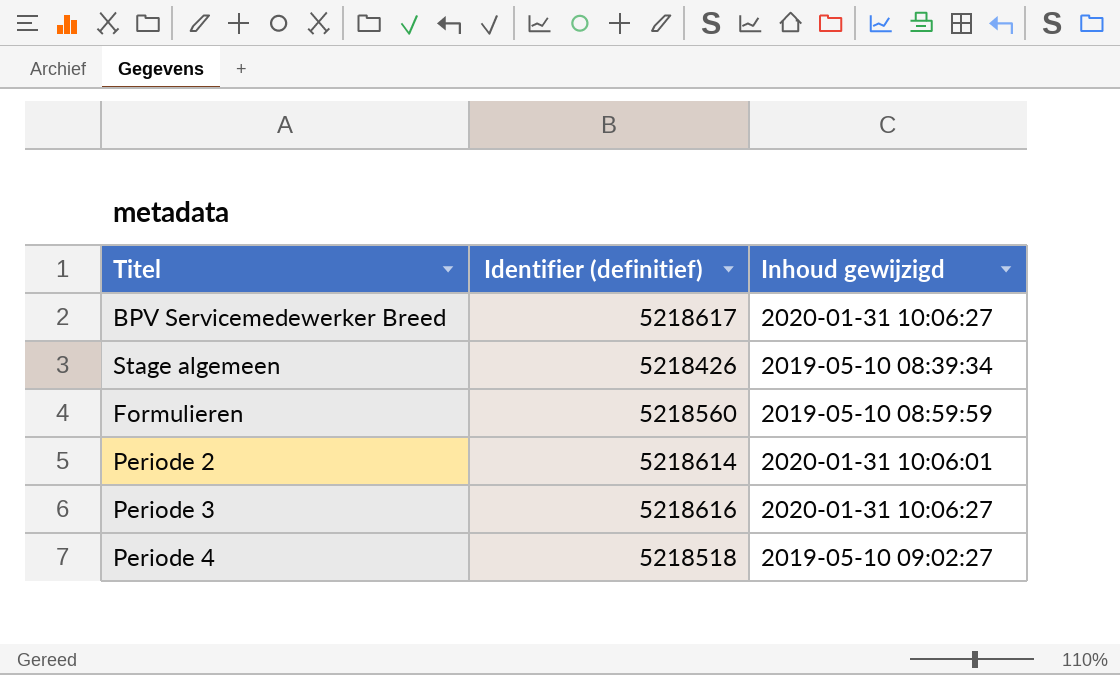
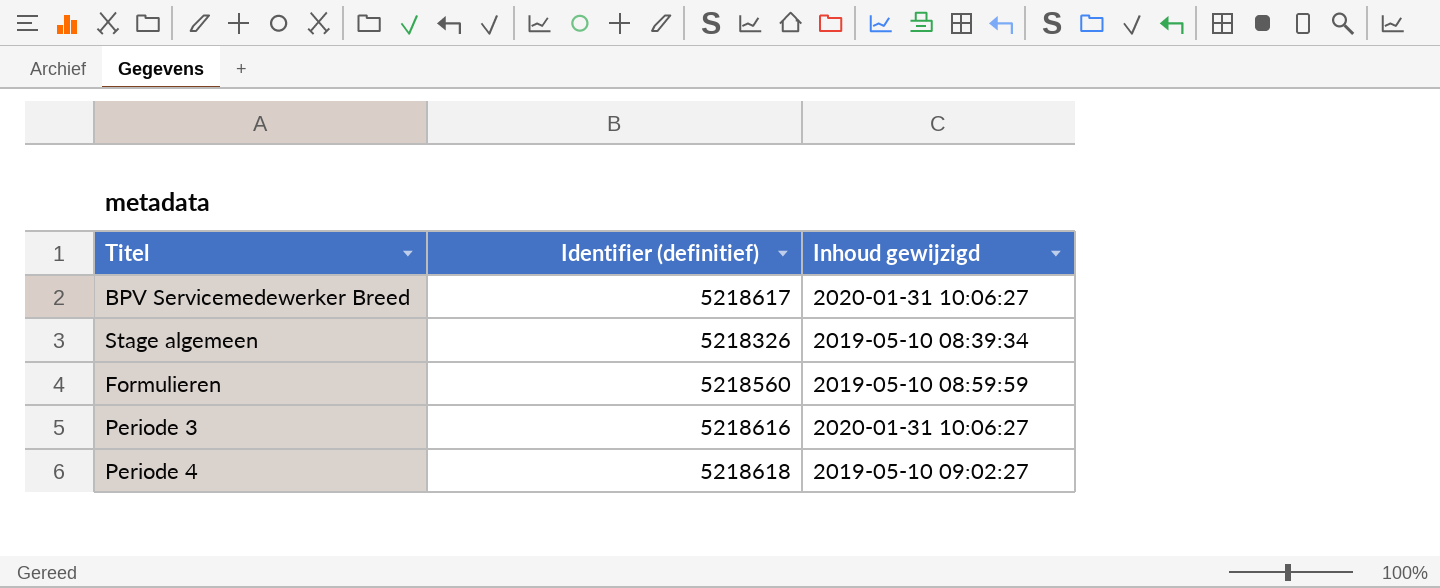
row Periode 2: 5218614 | 2020-01-31 10:06:01 -> none
Stage algemeen | Identifier (definitief): 5218426 -> 5218326
Periode 4 | Identifier (definitief): 5218518 -> 5218618

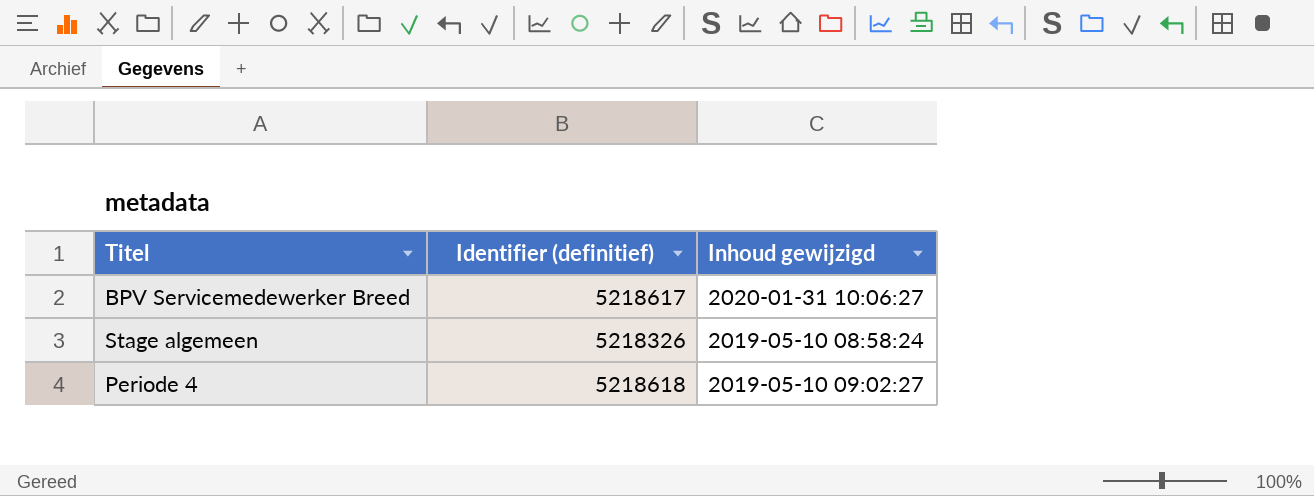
row Formulieren: 5218560 | 2019-05-10 08:59:59 -> none
row Periode 3: 5218616 | 2020-01-31 10:06:27 -> none
Stage algemeen | Inhoud gewijzigd: 2019-05-10 08:39:34 -> 2019-05-10 08:58:24

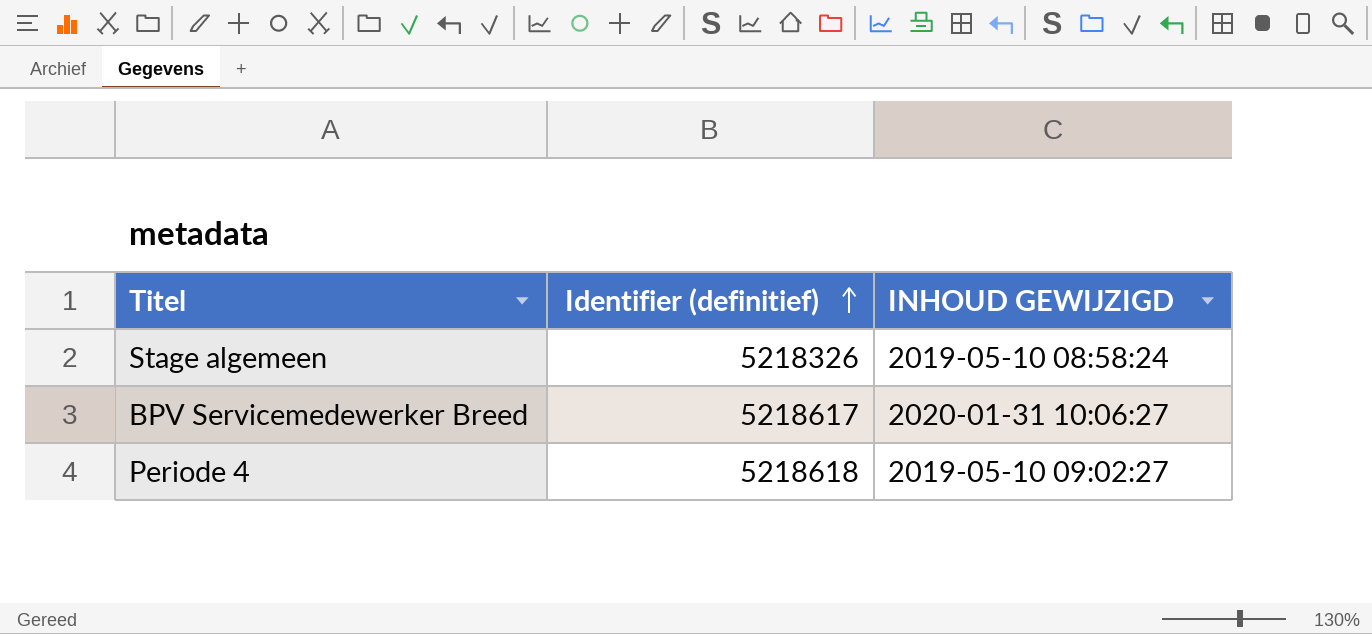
row order: none -> Identifier (definitief) ascending
column name: Inhoud gewijzigd -> INHOUD GEWIJZIGD

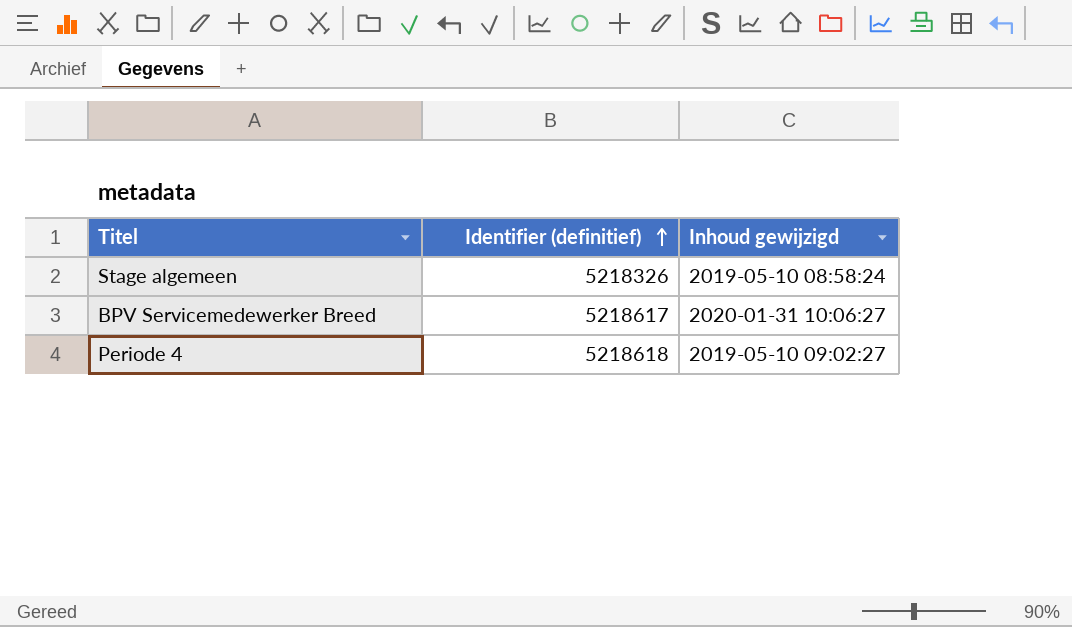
column name: INHOUD GEWIJZIGD -> Inhoud gewijzigd

